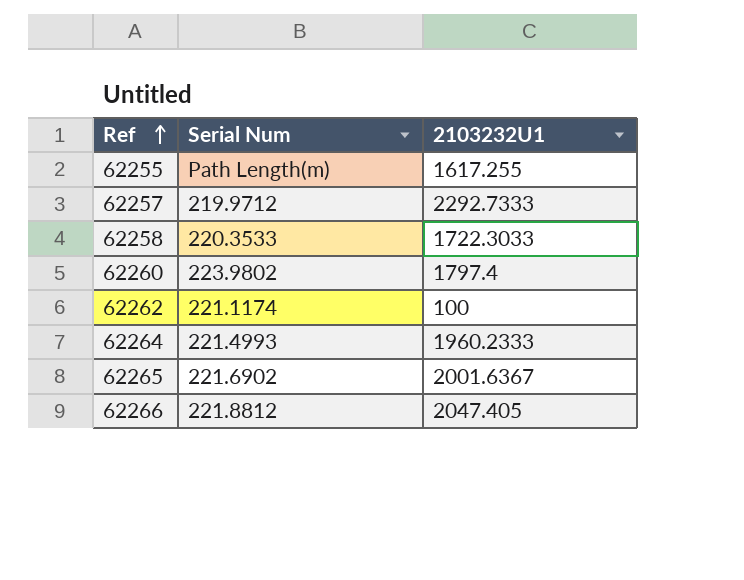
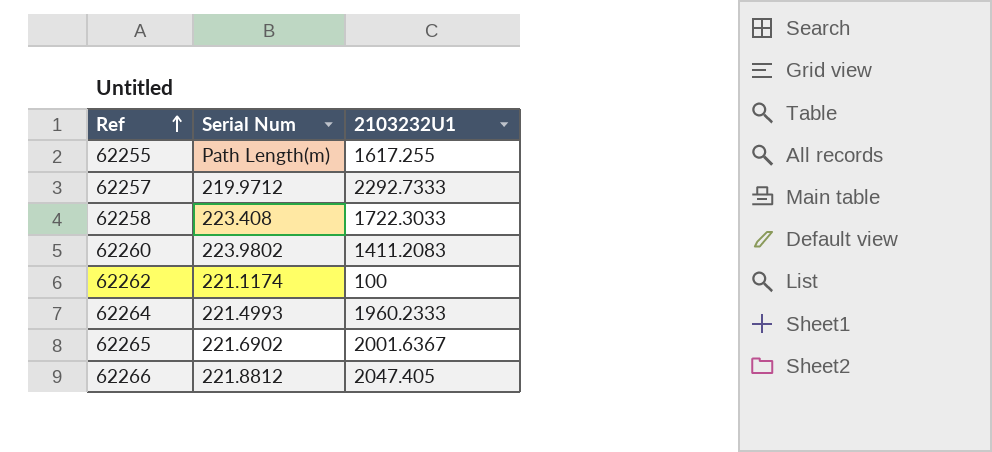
62258 | Serial Num: 220.3533 -> 223.408
62260 | 2103232U1: 1797.4 -> 1411.2083

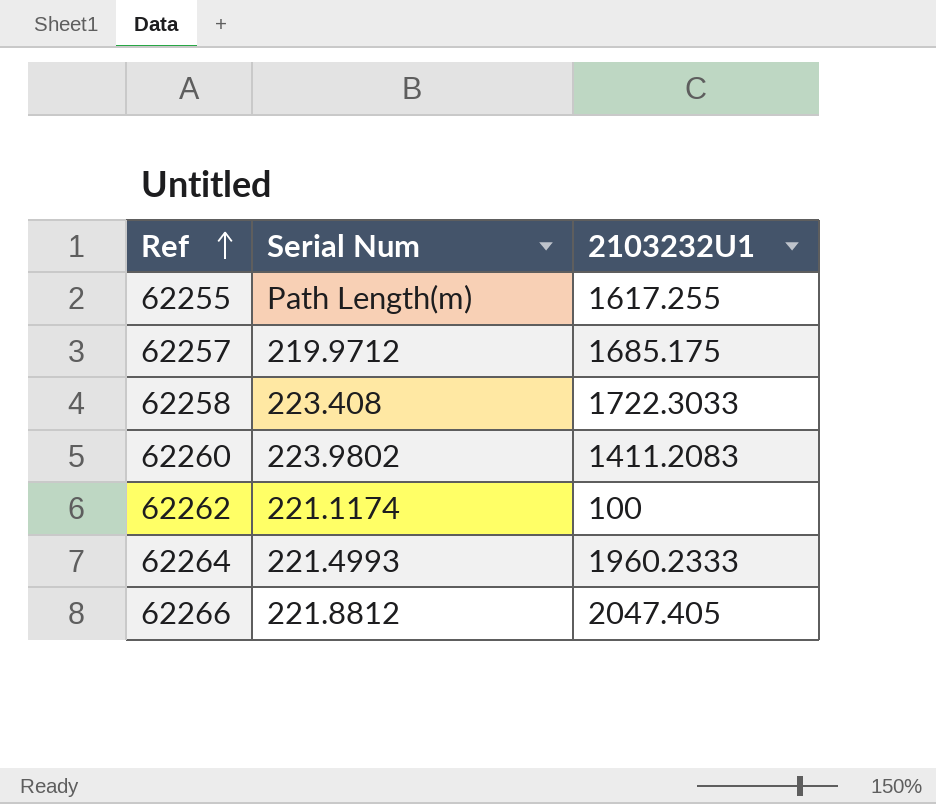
row 62265: 221.6902 | 2001.6367 -> none
62257 | 2103232U1: 2292.7333 -> 1685.175

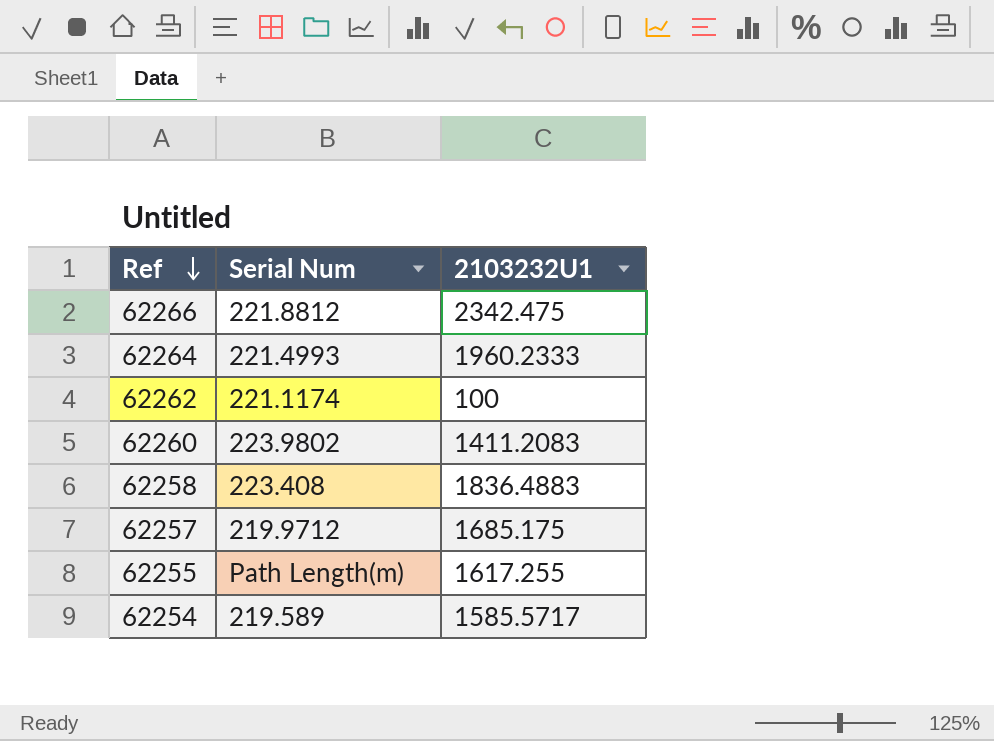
row order: Ref ascending -> Ref descending
62266 | 2103232U1: 2047.405 -> 2342.475
62258 | 2103232U1: 1722.3033 -> 1836.4883
row 62254: none -> 219.589 | 1585.5717

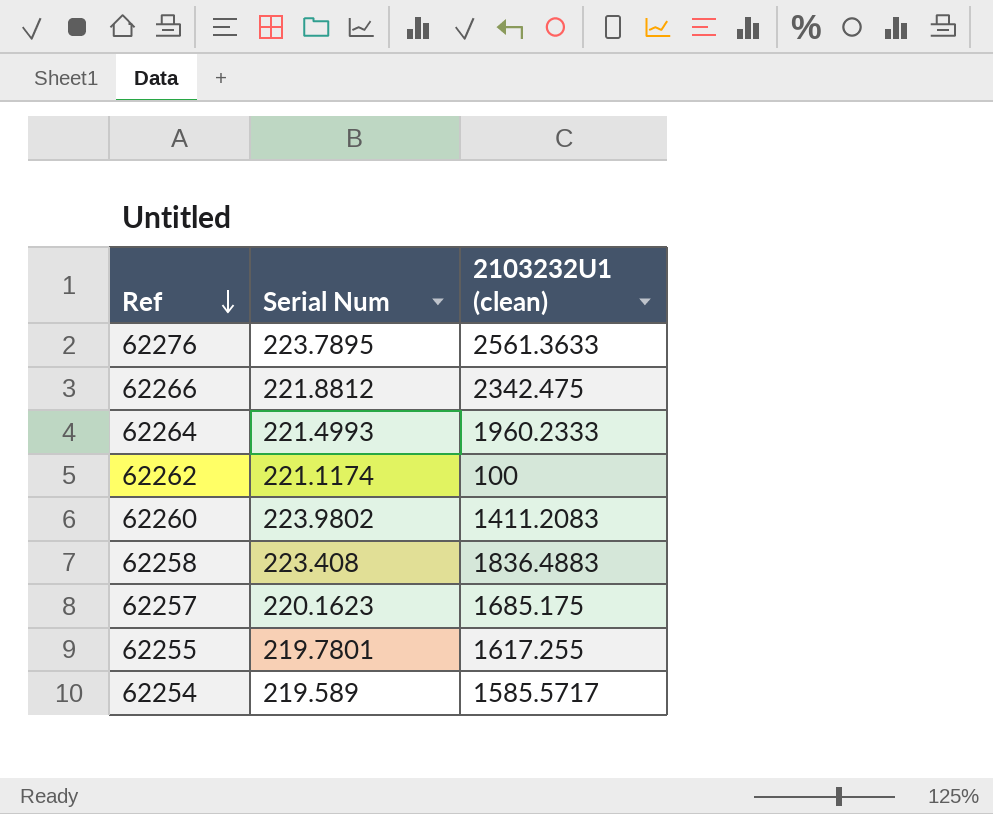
column name: 2103232U1 -> 2103232U1 (clean)
row 62276: none -> 223.7895 | 2561.3633
62257 | Serial Num: 219.9712 -> 220.1623
62255 | Serial Num: Path Length(m) -> 219.7801

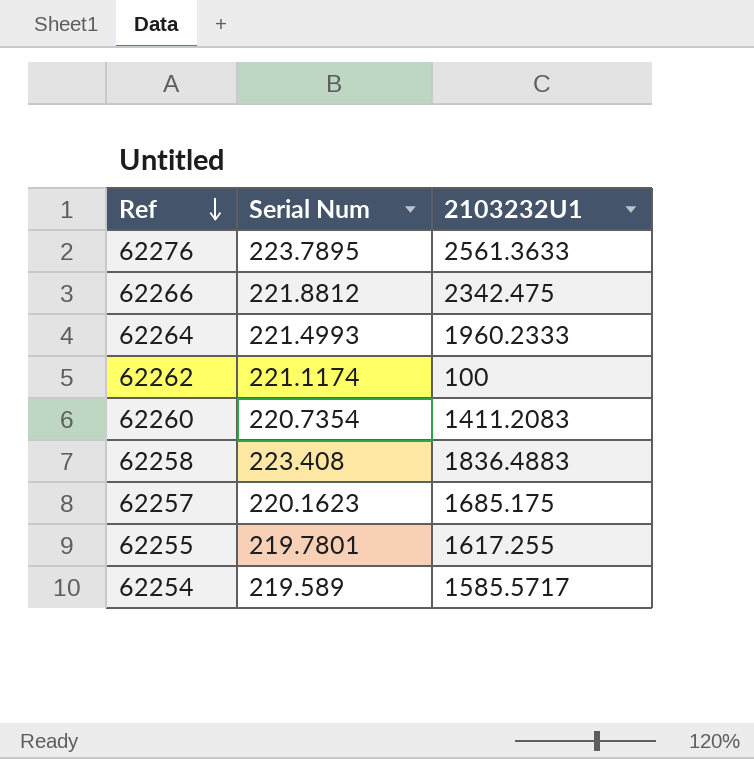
column name: 2103232U1 (clean) -> 2103232U1
62260 | Serial Num: 223.9802 -> 220.7354

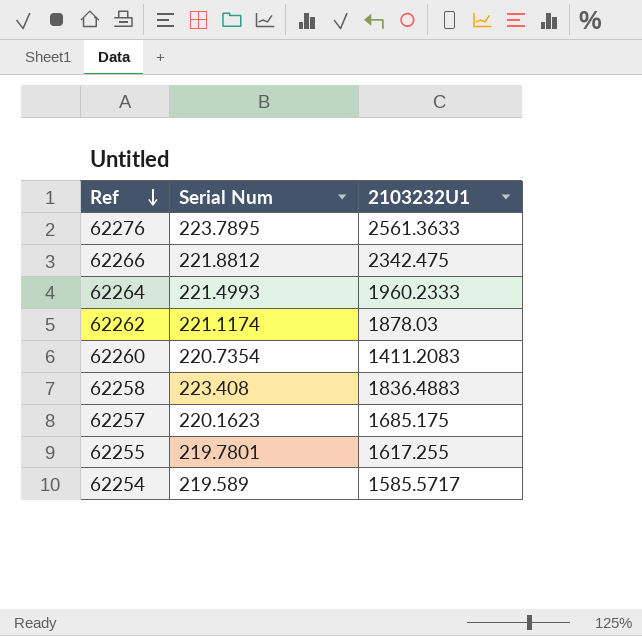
62262 | 2103232U1: 100 -> 1878.03

